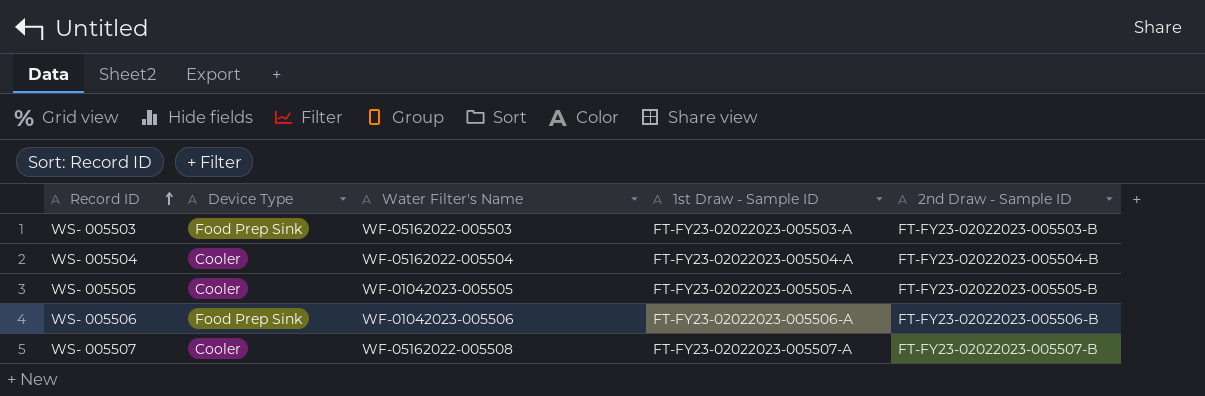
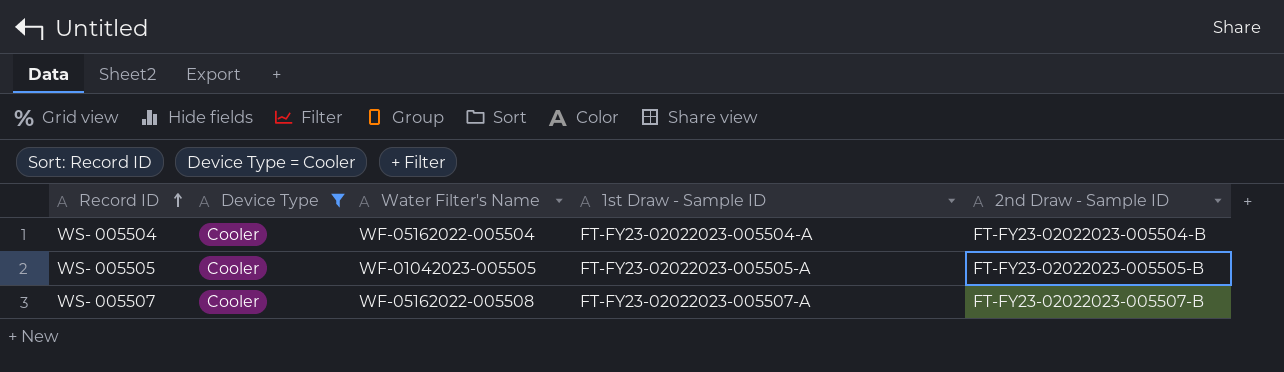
filter: none -> Device Type = Cooler

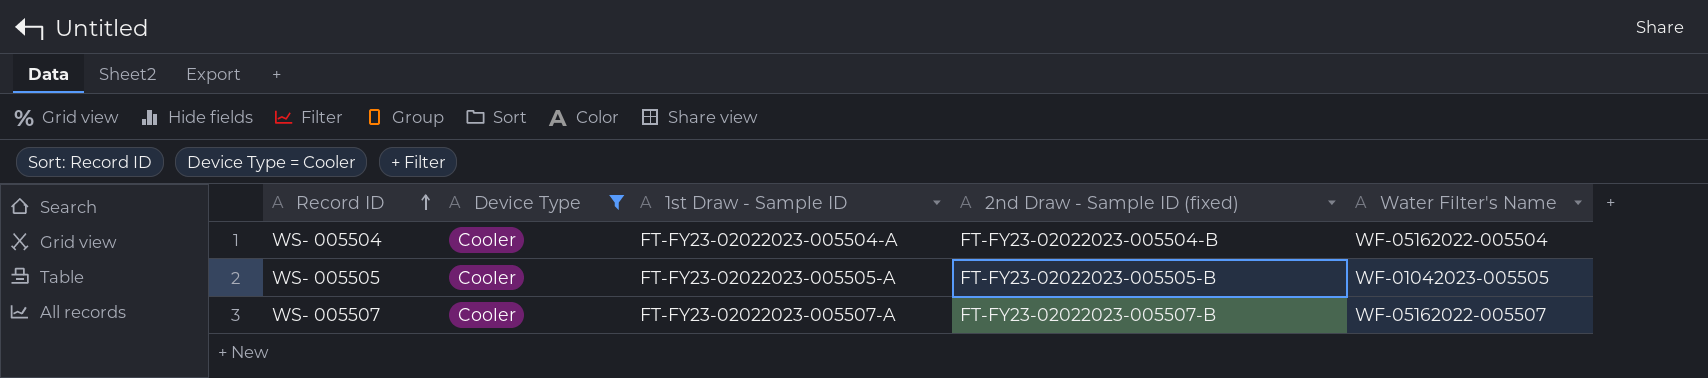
column name: 2nd Draw - Sample ID -> 2nd Draw - Sample ID (fixed)
column Water Filter's Name | position: 3 -> 5
WS- 005507 | Water Filter's Name: WF-05162022-005508 -> WF-05162022-005507

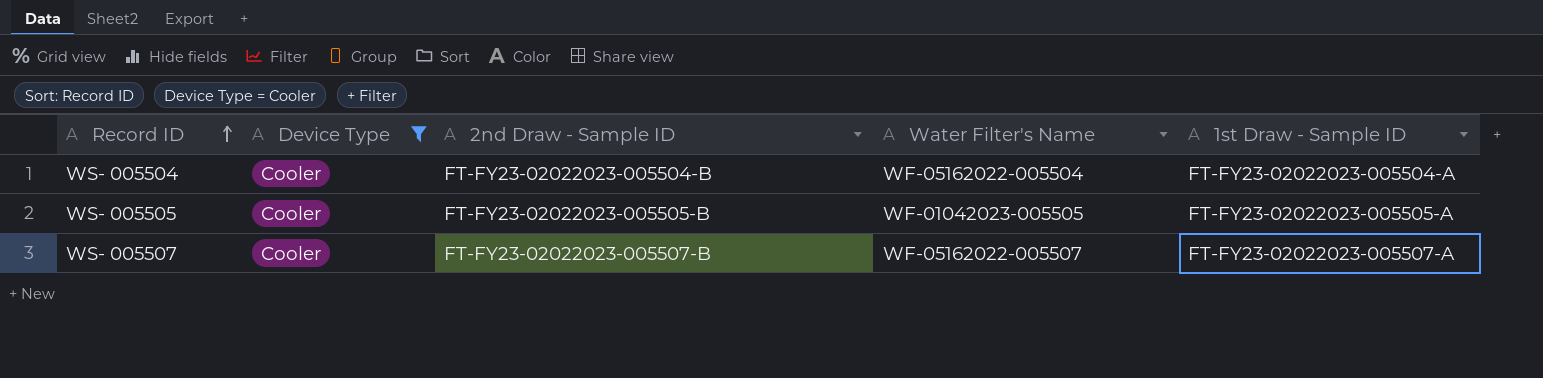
column name: 2nd Draw - Sample ID (fixed) -> 2nd Draw - Sample ID
column 1st Draw - Sample ID | position: 3 -> 5

